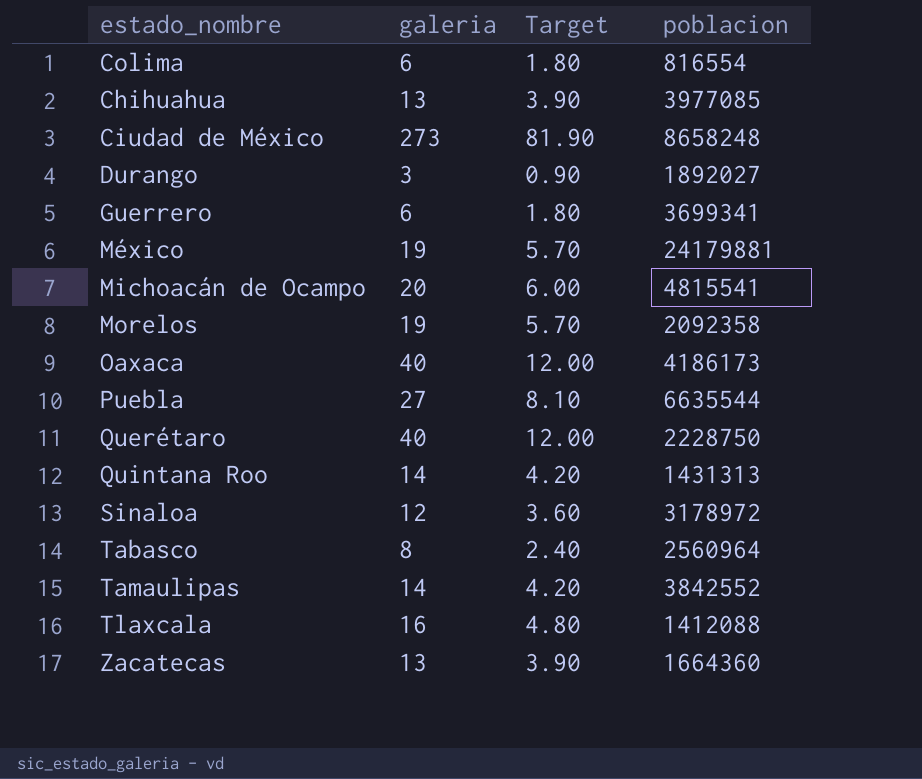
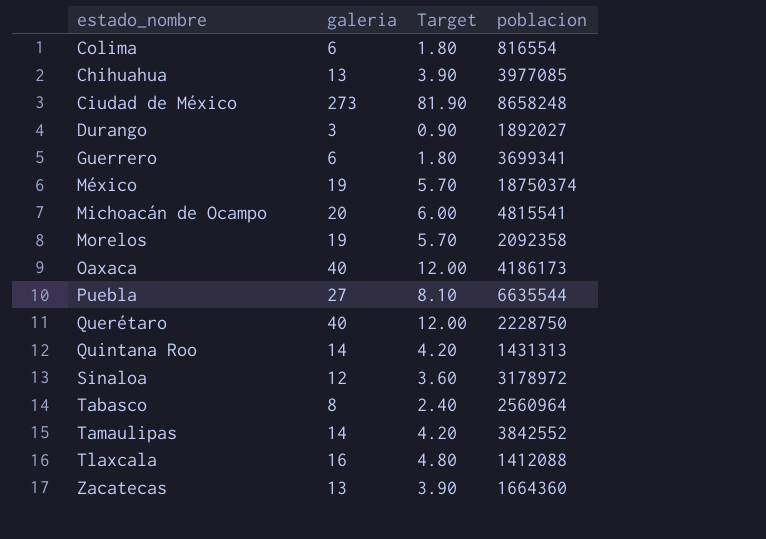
México | poblacion: 24179881 -> 18750374

